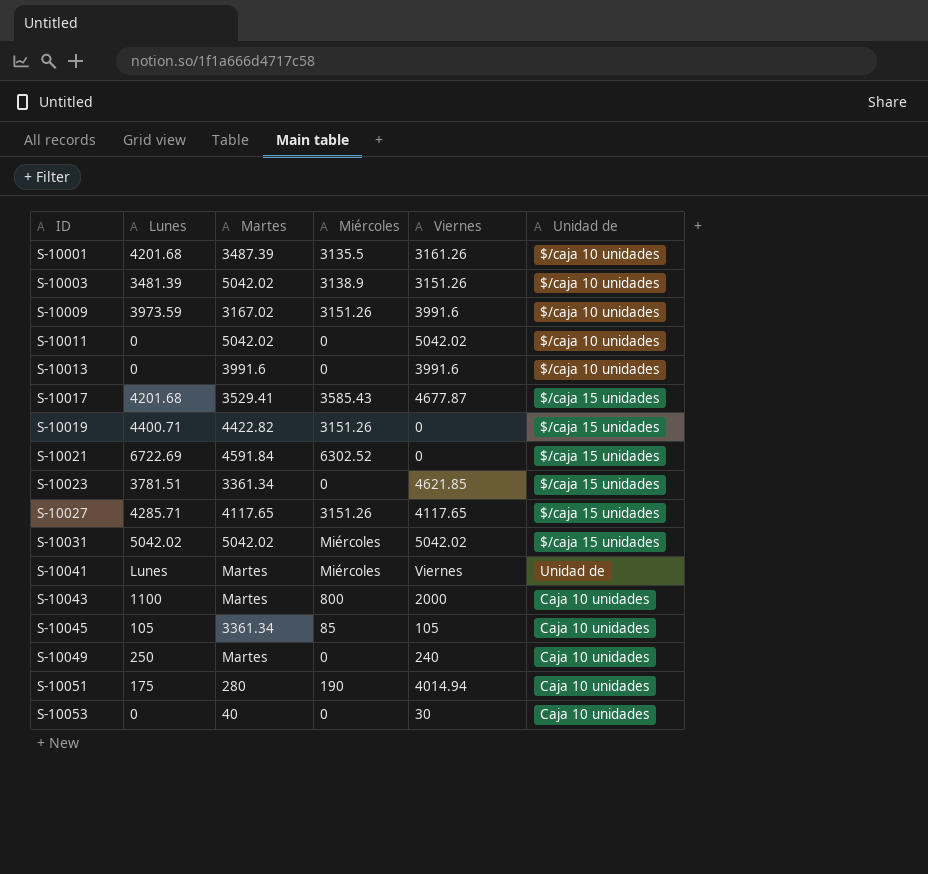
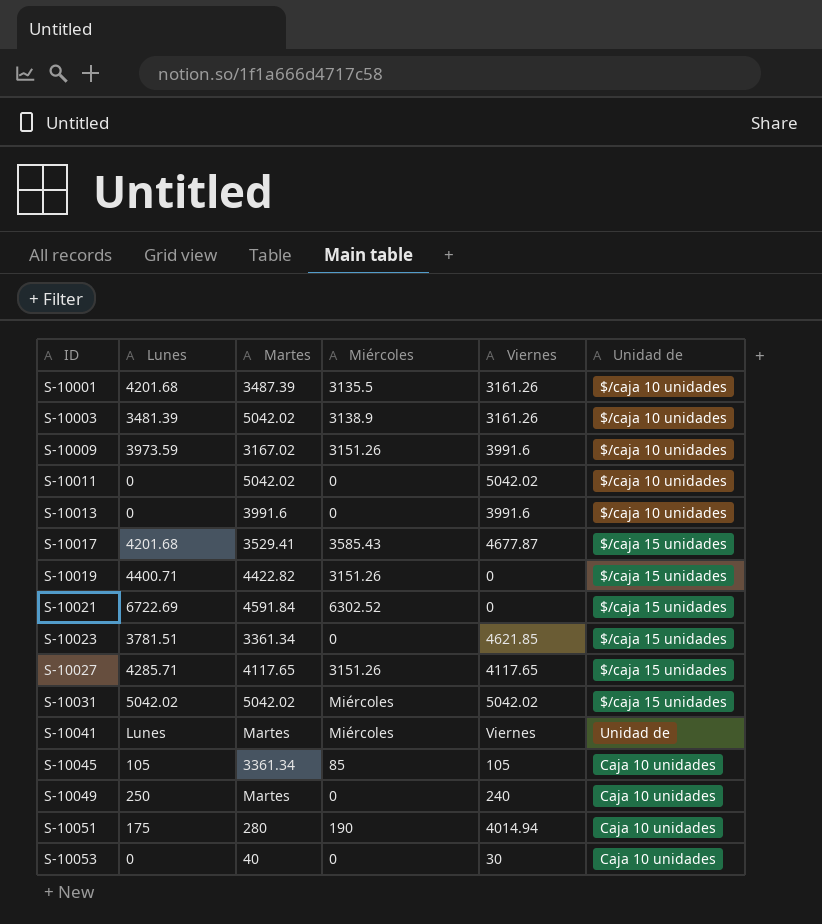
row S-10043: 1100 | Martes | 800 | 2000 | Caja 10 unidades -> none
S-10003 | Viernes: 3151.26 -> 3161.26

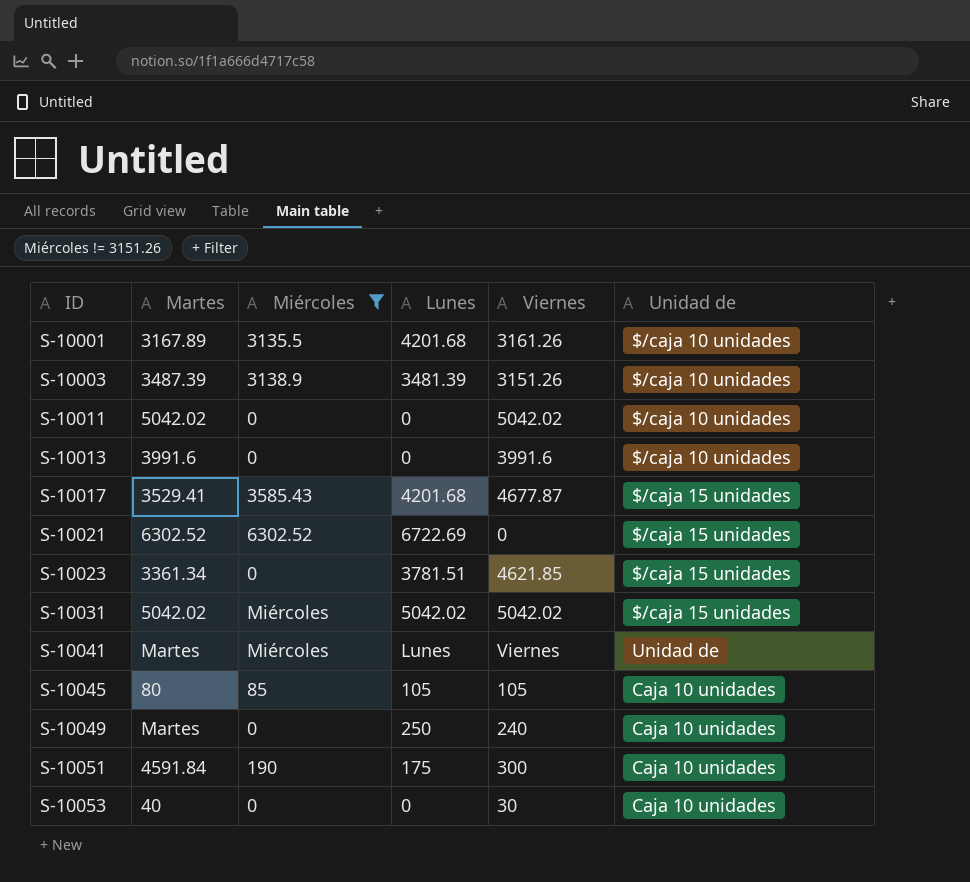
filter: none -> Miércoles != 3151.26
column Lunes | position: 2 -> 4
S-10001 | Martes: 3487.39 -> 3167.89
S-10003 | Martes: 5042.02 -> 3487.39
S-10003 | Viernes: 3161.26 -> 3151.26
S-10021 | Martes: 4591.84 -> 6302.52
S-10045 | Martes: 3361.34 -> 80
S-10051 | Martes: 280 -> 4591.84
S-10051 | Viernes: 4014.94 -> 300

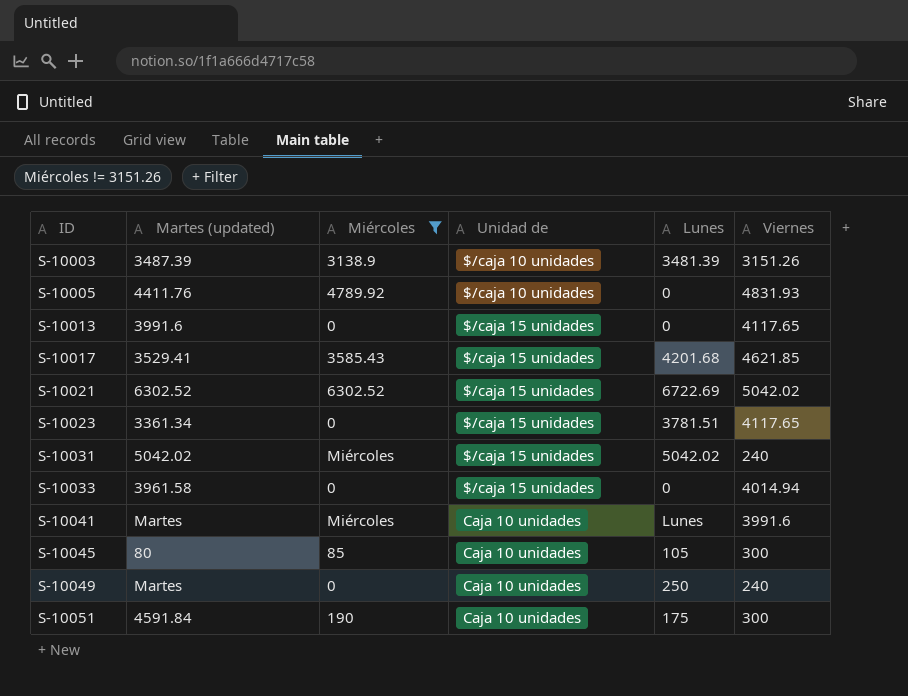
column name: Martes -> Martes (updated)
column Unidad de | position: 6 -> 4
row S-10001: 3167.89 | 3135.5 | 4201.68 | 3161.26 | $/caja 10 unidades -> none
row S-10011: 5042.02 | 0 | 0 | 5042.02 | $/caja 10 unidades -> none
row S-10053: 40 | 0 | 0 | 30 | Caja 10 unidades -> none
row S-10005: none -> 4411.76 | 4789.92 | $/caja 10 unidades | 0 | 4831.93
S-10013 | Unidad de: $/caja 10 unidades -> $/caja 15 unidades
S-10013 | Viernes: 3991.6 -> 4117.65
S-10017 | Viernes: 4677.87 -> 4621.85
S-10021 | Viernes: 0 -> 5042.02
S-10023 | Viernes: 4621.85 -> 4117.65
S-10031 | Viernes: 5042.02 -> 240
row S-10033: none -> 3961.58 | 0 | $/caja 15 unidades | 0 | 4014.94
S-10041 | Unidad de: Unidad de -> Caja 10 unidades
S-10041 | Viernes: Viernes -> 3991.6
S-10045 | Viernes: 105 -> 300

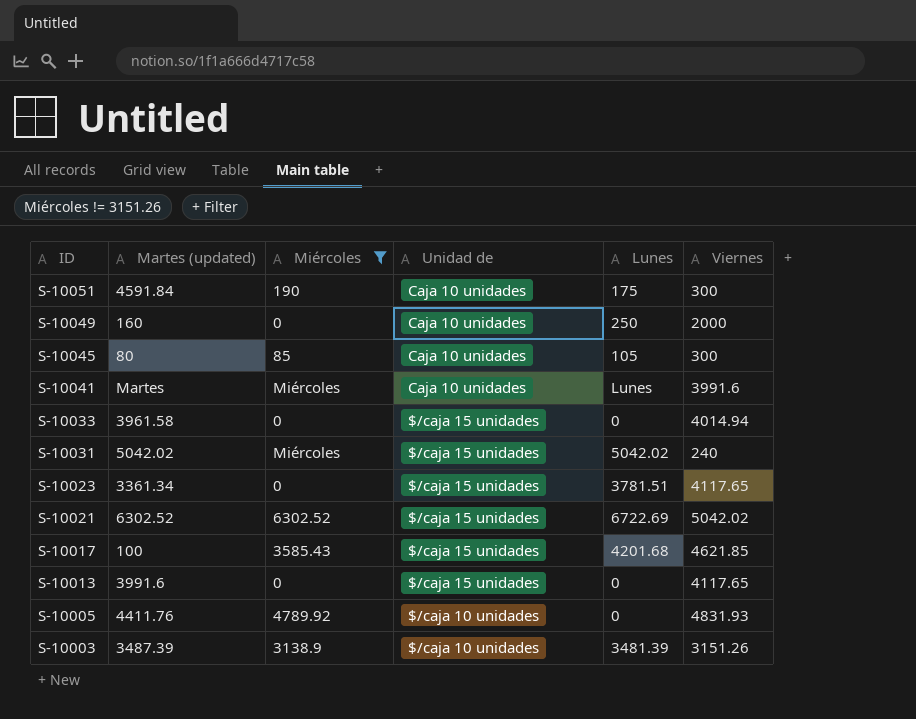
row order: ID ascending -> ID descending
S-10049 | Martes (updated): Martes -> 160
S-10049 | Viernes: 240 -> 2000
S-10017 | Martes (updated): 3529.41 -> 100

